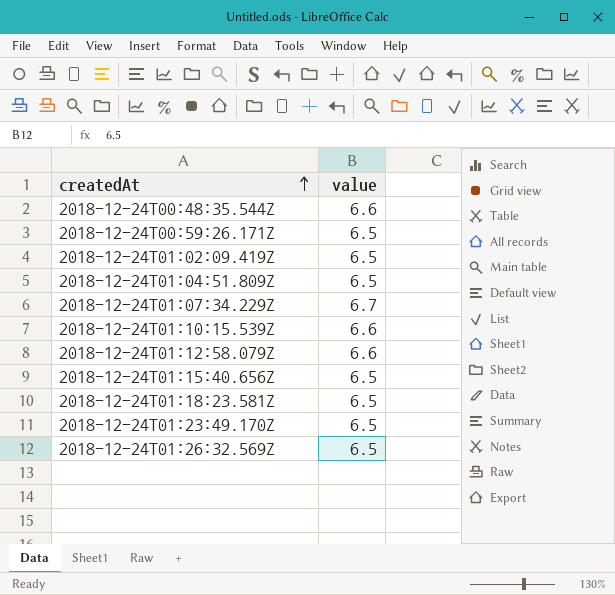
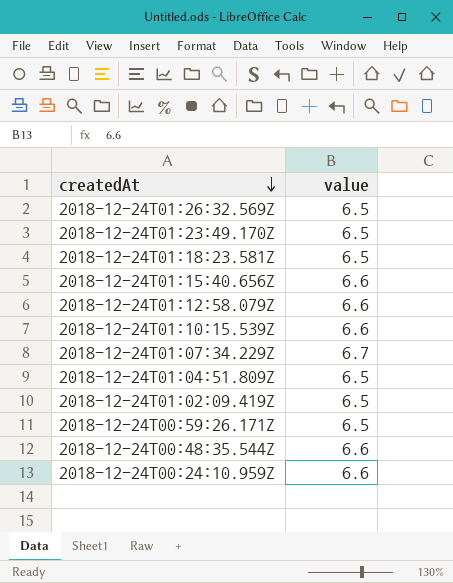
row order: createdAt ascending -> createdAt descending
2018-12-24T01:15:40.656Z | value: 6.5 -> 6.6
row 2018-12-24T00:24:10.959Z: none -> 6.6

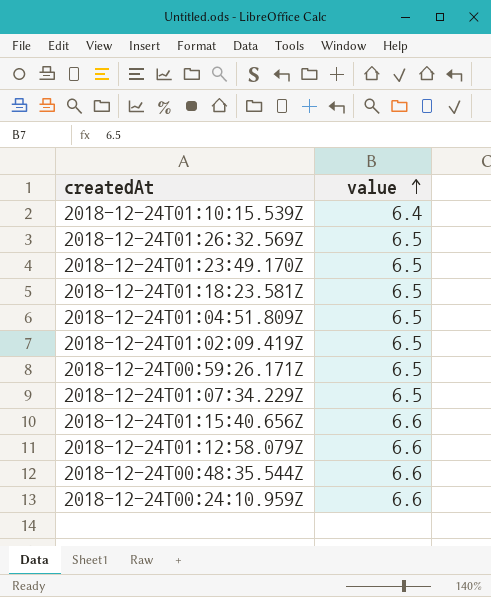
row order: createdAt descending -> value ascending
2018-12-24T01:10:15.539Z | value: 6.6 -> 6.4
2018-12-24T01:07:34.229Z | value: 6.7 -> 6.5

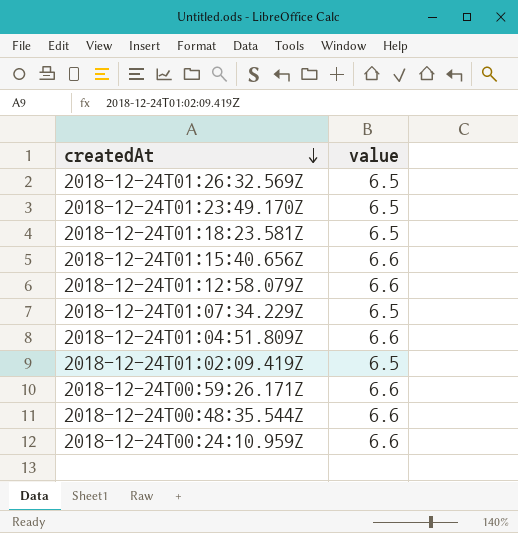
row order: value ascending -> createdAt descending
row 2018-12-24T01:10:15.539Z: 6.4 -> none
2018-12-24T01:04:51.809Z | value: 6.5 -> 6.6
2018-12-24T00:59:26.171Z | value: 6.5 -> 6.6

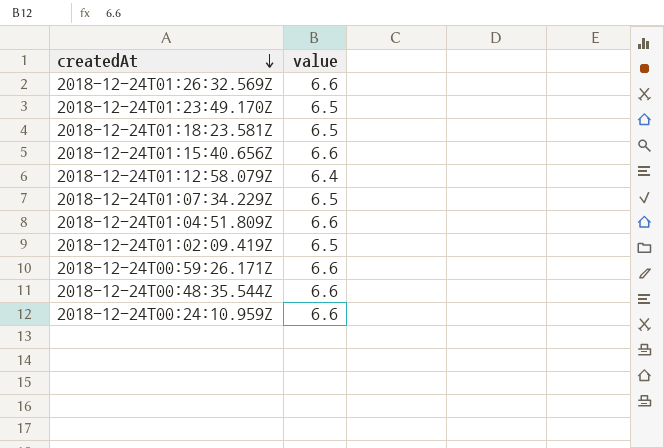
2018-12-24T01:26:32.569Z | value: 6.5 -> 6.6
2018-12-24T01:12:58.079Z | value: 6.6 -> 6.4

